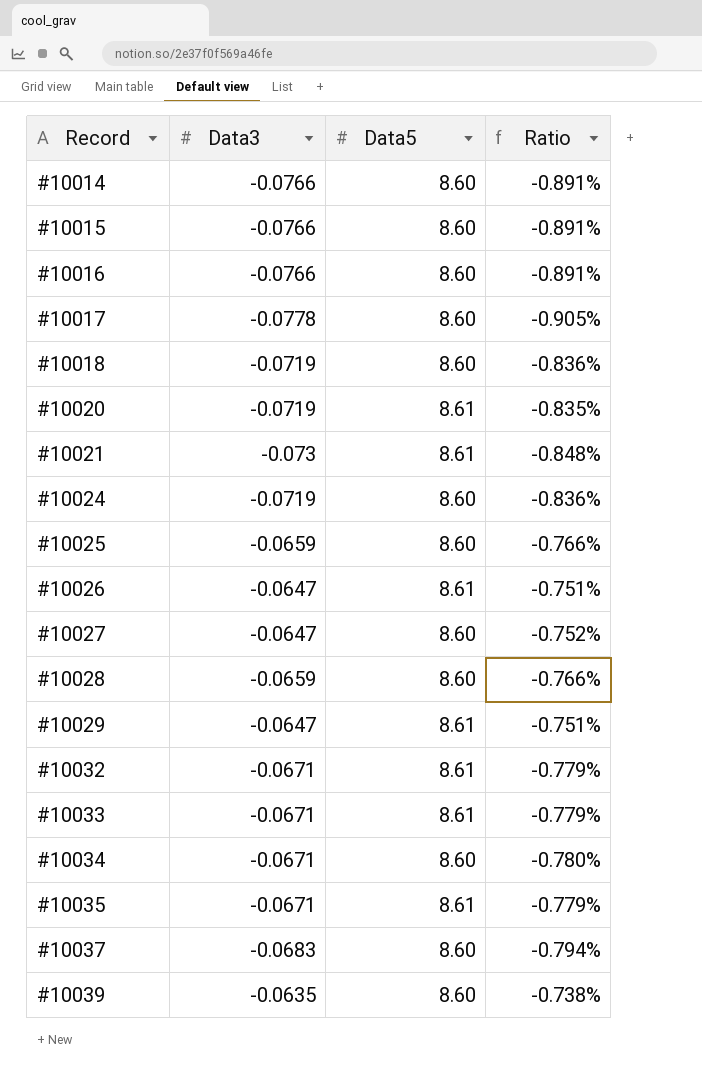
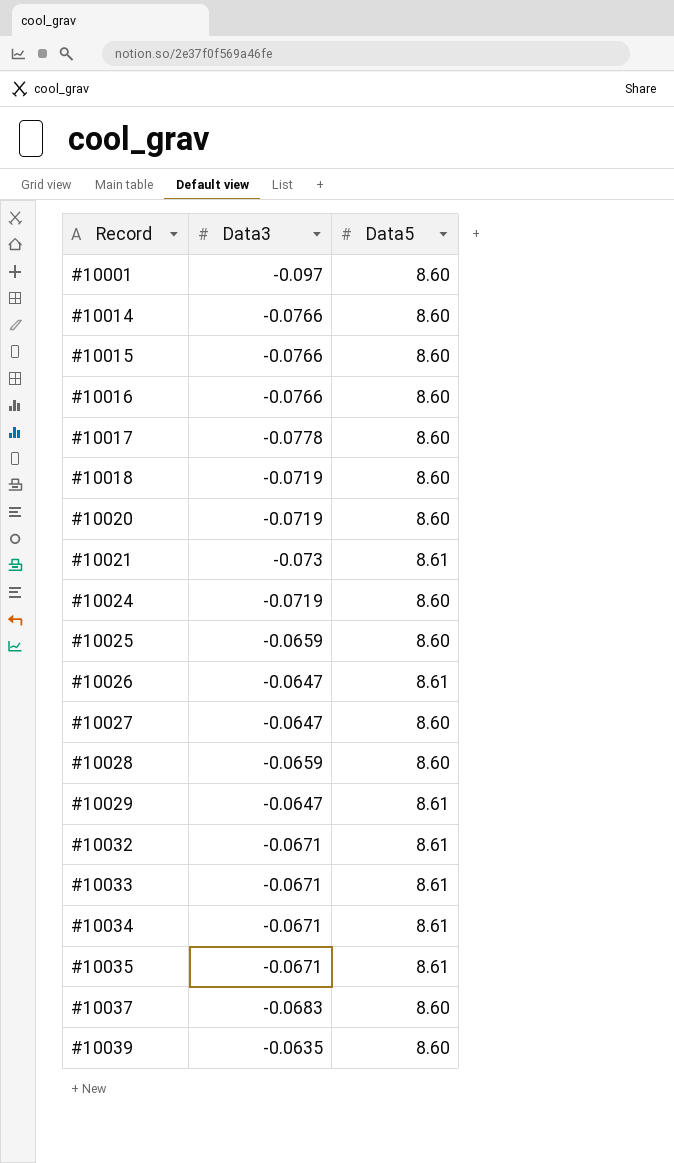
column Ratio | formula: [Data3] / [Data5] -> none
row #10001: none -> -0.097 | 8.60
#10020 | Data5: 8.61 -> 8.60
#10034 | Data5: 8.60 -> 8.61

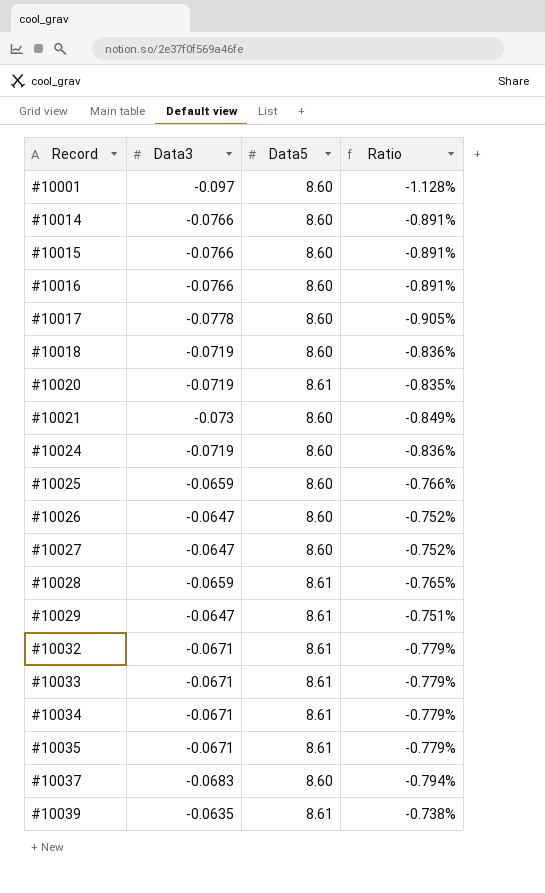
column Ratio | formula: none -> [Data3] / [Data5]
#10020 | Data5: 8.60 -> 8.61
#10021 | Data5: 8.61 -> 8.60
#10026 | Data5: 8.61 -> 8.60
#10028 | Data5: 8.60 -> 8.61
#10039 | Data5: 8.60 -> 8.61

